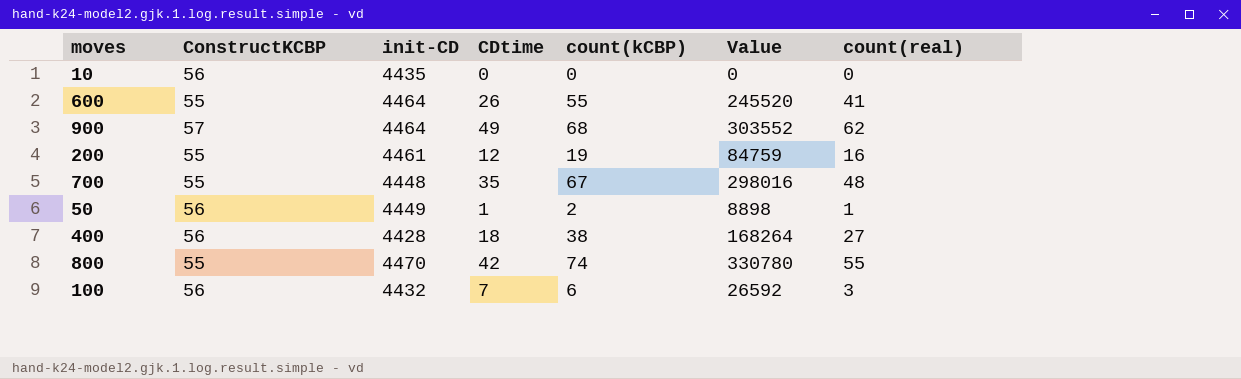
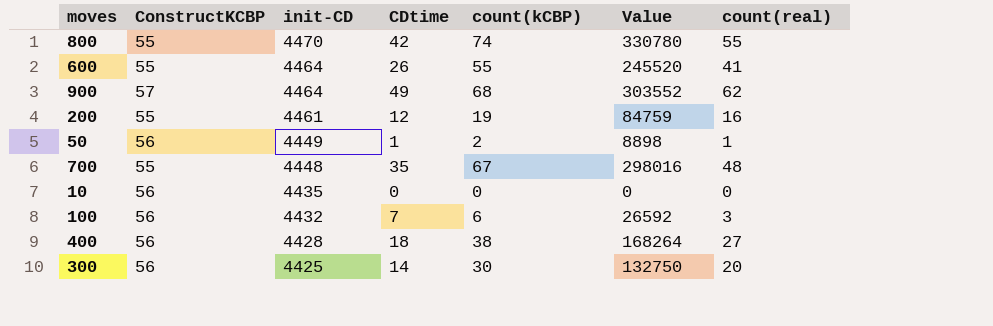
row order: none -> init-CD descending
row 300: none -> 56 | 4425 | 14 | 30 | 132750 | 20

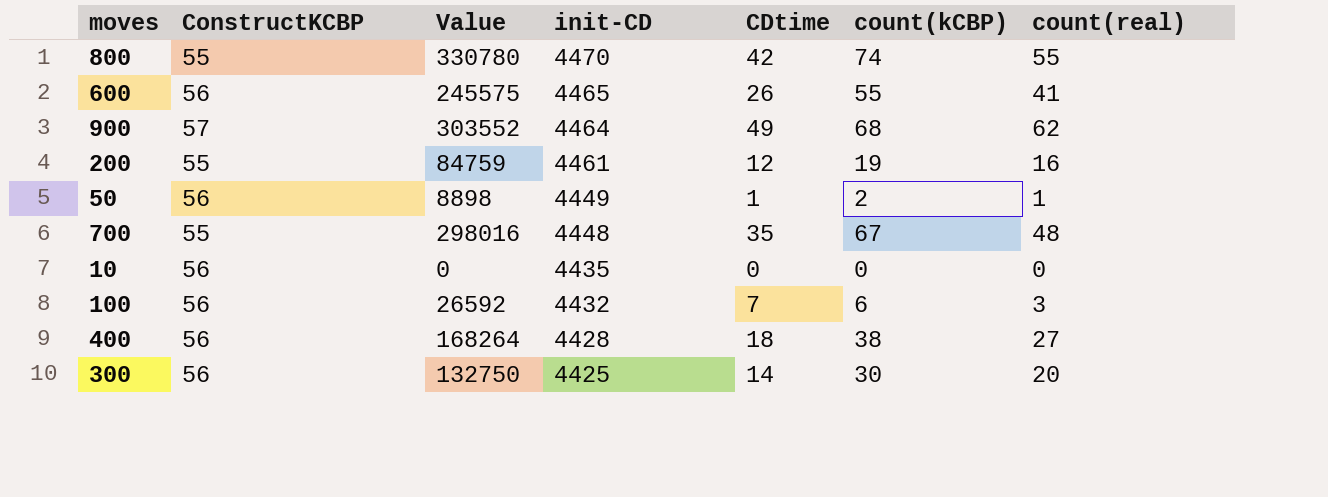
column Value | position: 6 -> 3
600 | ConstructKCBP: 55 -> 56
600 | Value: 245520 -> 245575
600 | init-CD: 4464 -> 4465

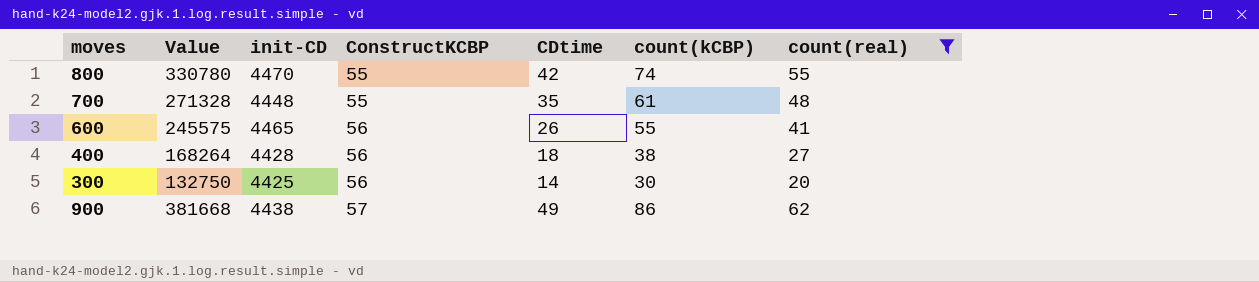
filter: none -> count(real) >= 20
row order: init-CD descending -> ConstructKCBP ascending
column ConstructKCBP | position: 2 -> 4
700 | Value: 298016 -> 271328
700 | count(kCBP): 67 -> 61
900 | Value: 303552 -> 381668
900 | init-CD: 4464 -> 4438
900 | count(kCBP): 68 -> 86

